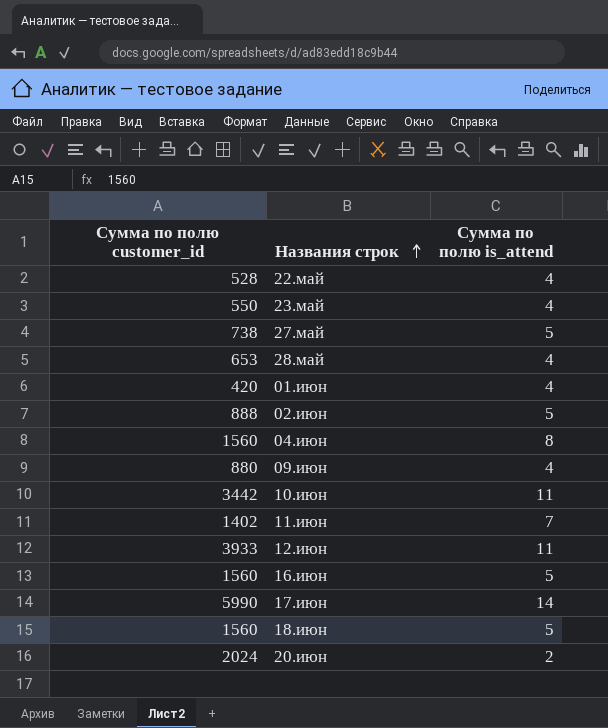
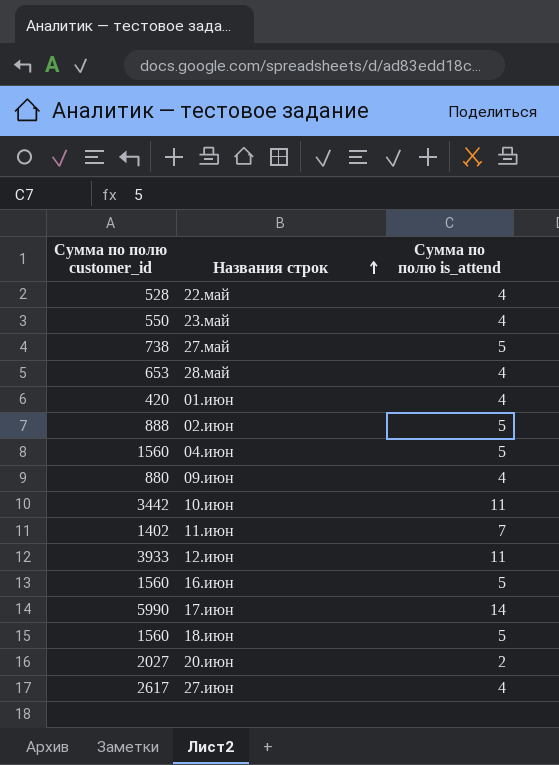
04.июн | Сумма по полю is_attend: 8 -> 5
20.июн | Сумма по полю customer_id: 2024 -> 2027
row 27.июн: none -> 2617 | 4

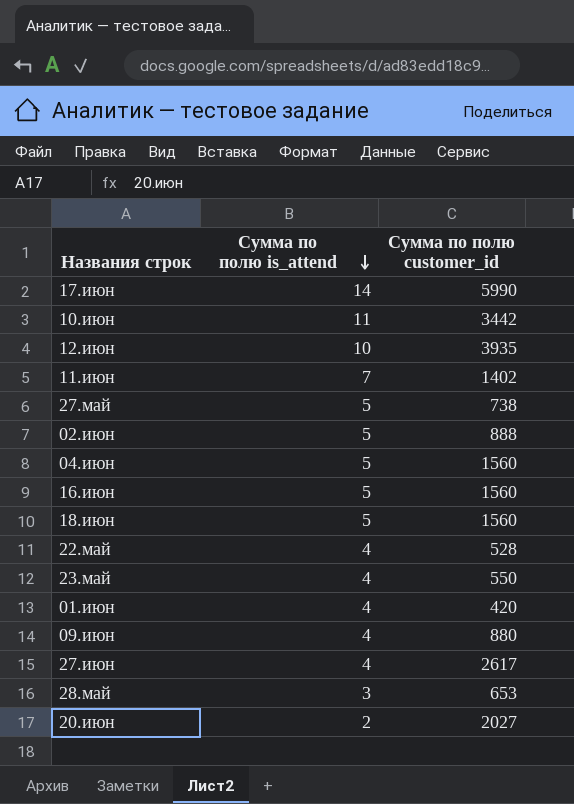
row order: Названия строк ascending -> Сумма по полю is_attend descending
column Сумма по полю customer_id | position: 1 -> 3
12.июн | Сумма по полю is_attend: 11 -> 10
12.июн | Сумма по полю customer_id: 3933 -> 3935
28.май | Сумма по полю is_attend: 4 -> 3

